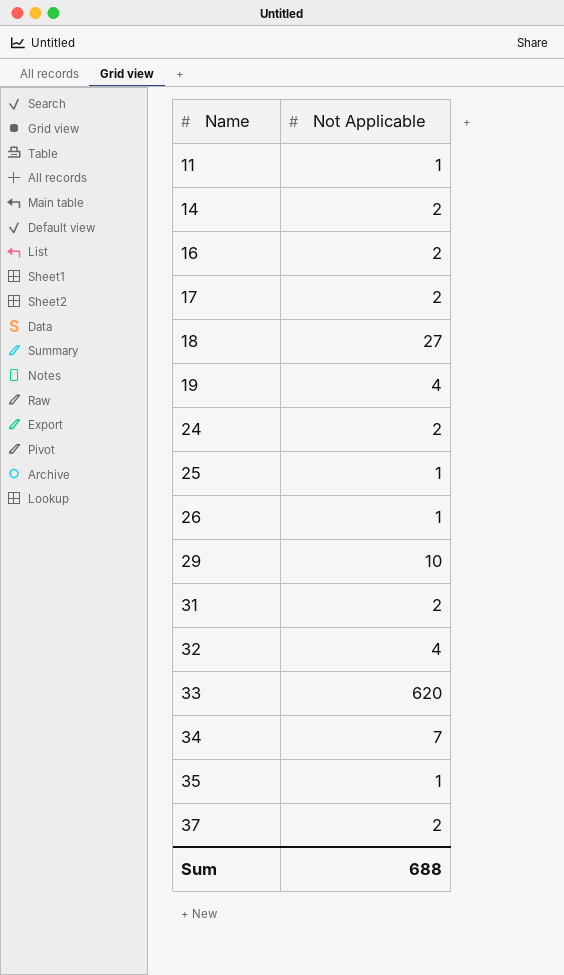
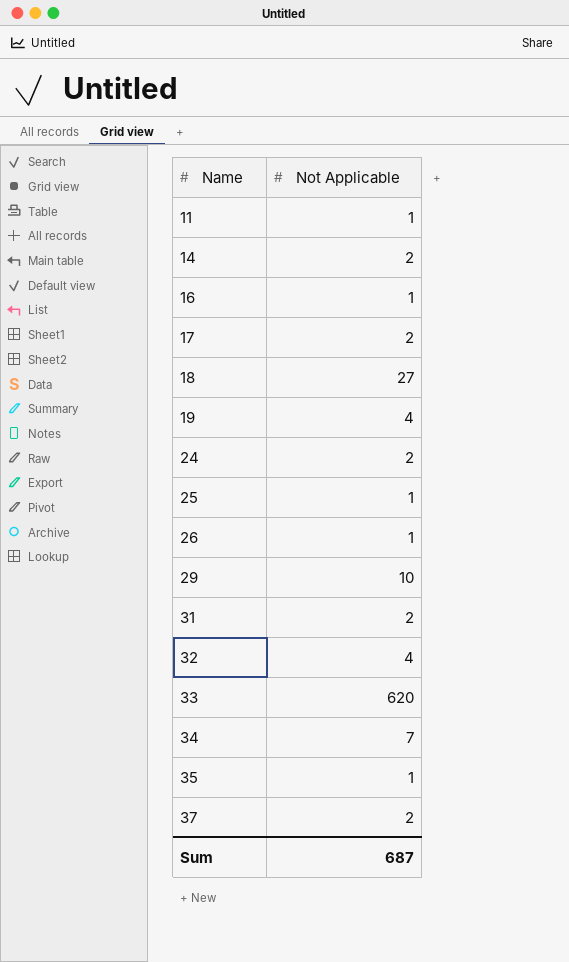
16 | Not Applicable: 2 -> 1
Sum | Not Applicable: 688 -> 687

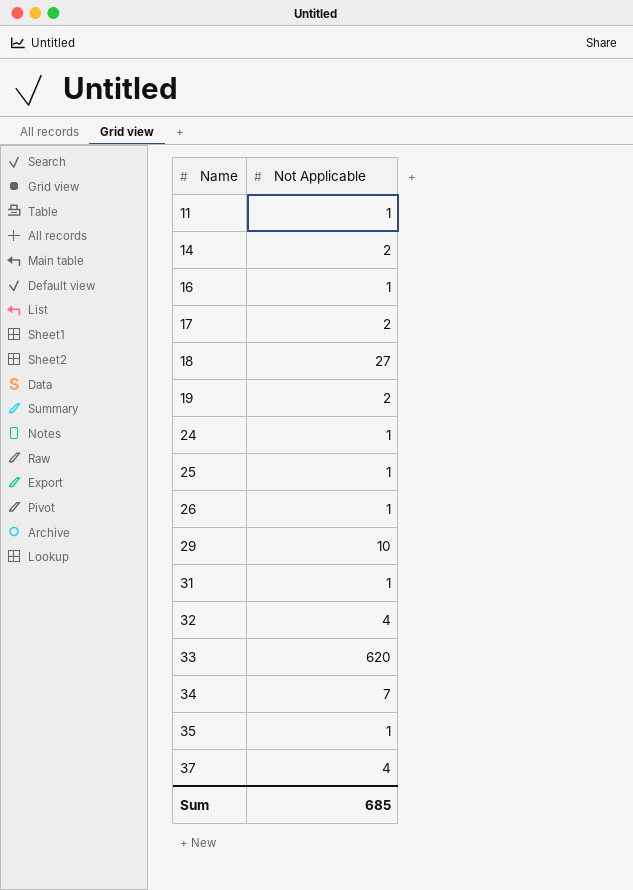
19 | Not Applicable: 4 -> 2
24 | Not Applicable: 2 -> 1
31 | Not Applicable: 2 -> 1
37 | Not Applicable: 2 -> 4
Sum | Not Applicable: 687 -> 685

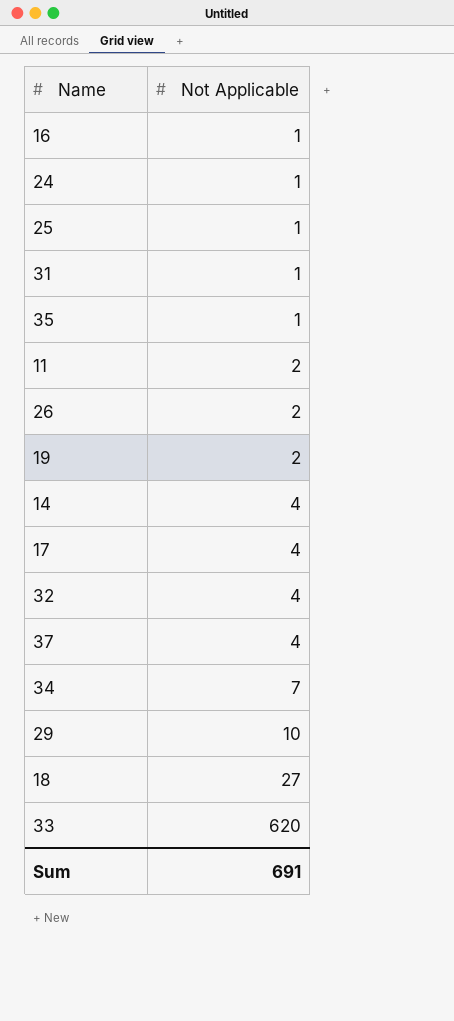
row order: Name ascending -> Not Applicable ascending
11 | Not Applicable: 1 -> 2
26 | Not Applicable: 1 -> 2
14 | Not Applicable: 2 -> 4
17 | Not Applicable: 2 -> 4
Sum | Not Applicable: 685 -> 691

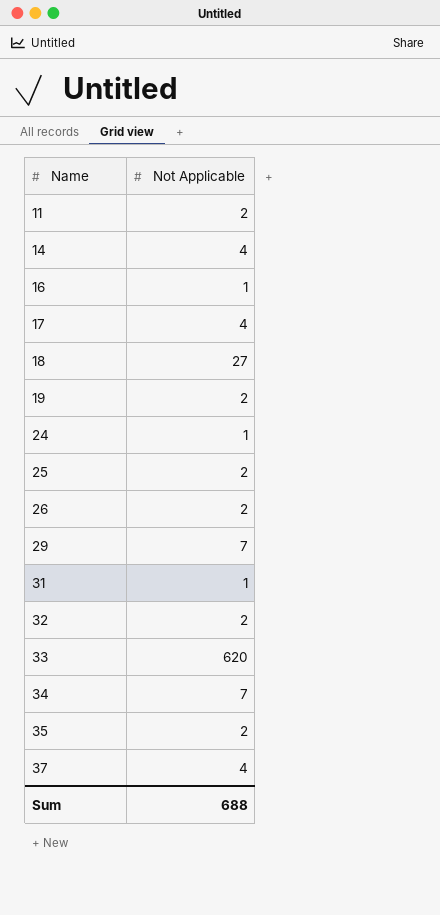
row order: Not Applicable ascending -> Name ascending
25 | Not Applicable: 1 -> 2
29 | Not Applicable: 10 -> 7
32 | Not Applicable: 4 -> 2
35 | Not Applicable: 1 -> 2
Sum | Not Applicable: 691 -> 688

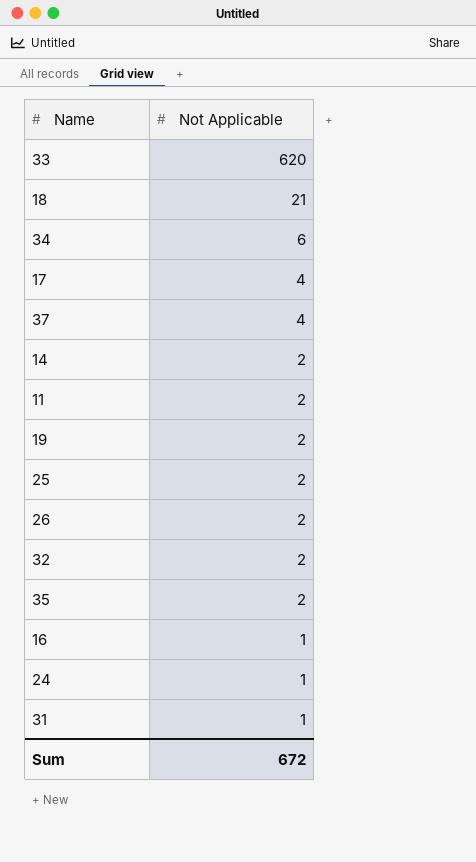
row order: Name ascending -> Not Applicable descending
row 29: 7 -> none
18 | Not Applicable: 27 -> 21
34 | Not Applicable: 7 -> 6
14 | Not Applicable: 4 -> 2
Sum | Not Applicable: 688 -> 672

